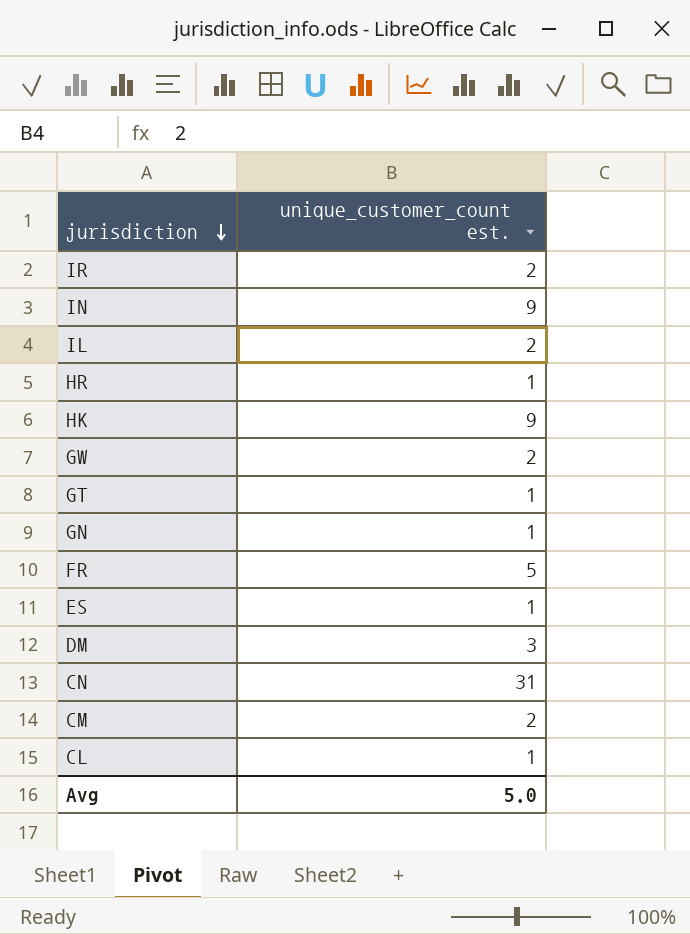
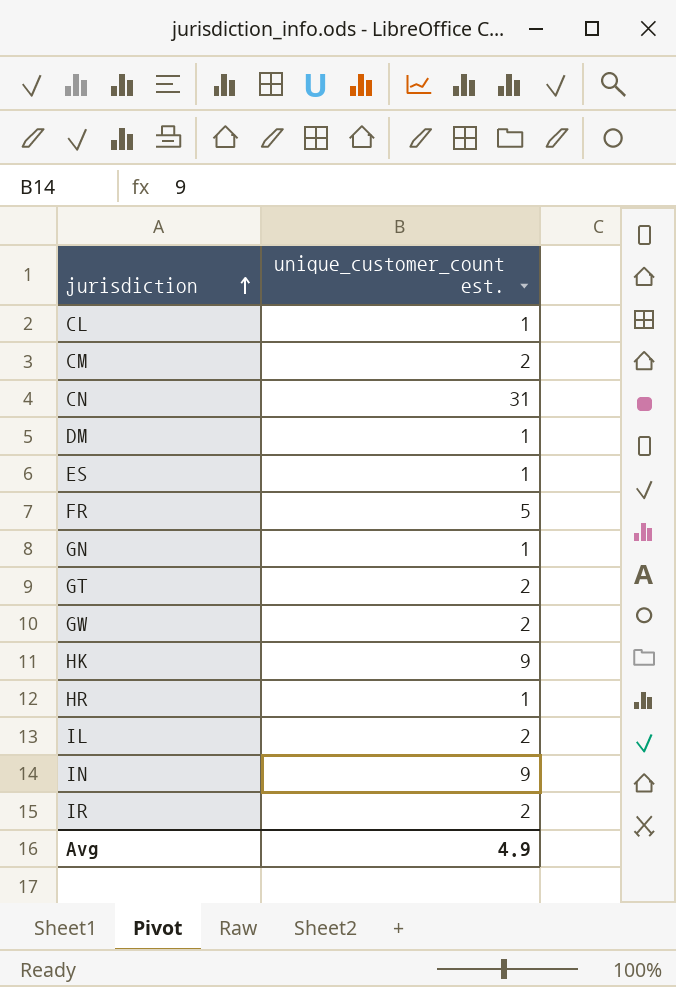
row order: jurisdiction descending -> jurisdiction ascending
DM | unique_customer_count est.: 3 -> 1
GT | unique_customer_count est.: 1 -> 2
Avg | unique_customer_count est.: 5.0 -> 4.9

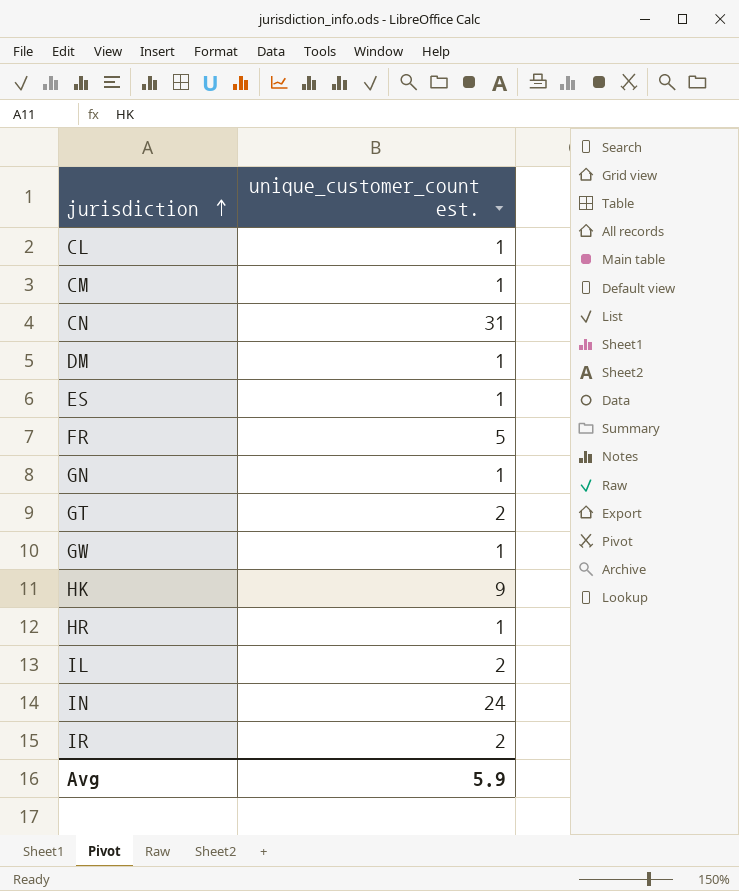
CM | unique_customer_count est.: 2 -> 1
GW | unique_customer_count est.: 2 -> 1
IN | unique_customer_count est.: 9 -> 24
Avg | unique_customer_count est.: 4.9 -> 5.9

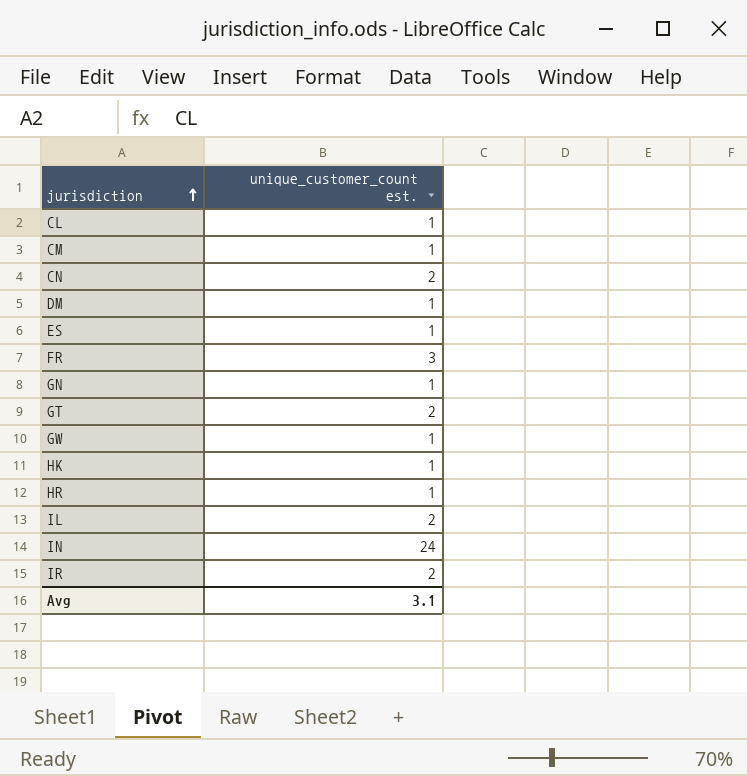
CN | unique_customer_count est.: 31 -> 2
FR | unique_customer_count est.: 5 -> 3
HK | unique_customer_count est.: 9 -> 1
Avg | unique_customer_count est.: 5.9 -> 3.1

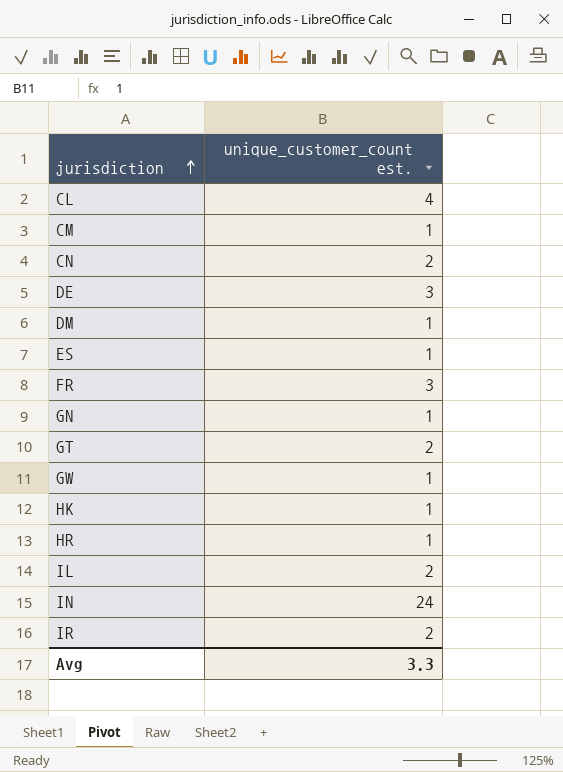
CL | unique_customer_count est.: 1 -> 4
row DE: none -> 3
Avg | unique_customer_count est.: 3.1 -> 3.3

